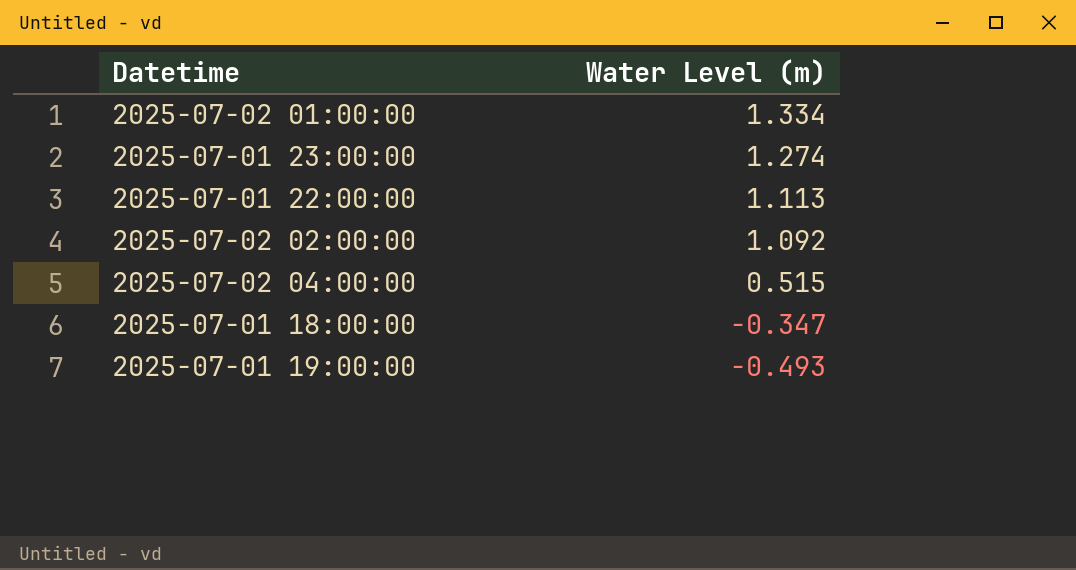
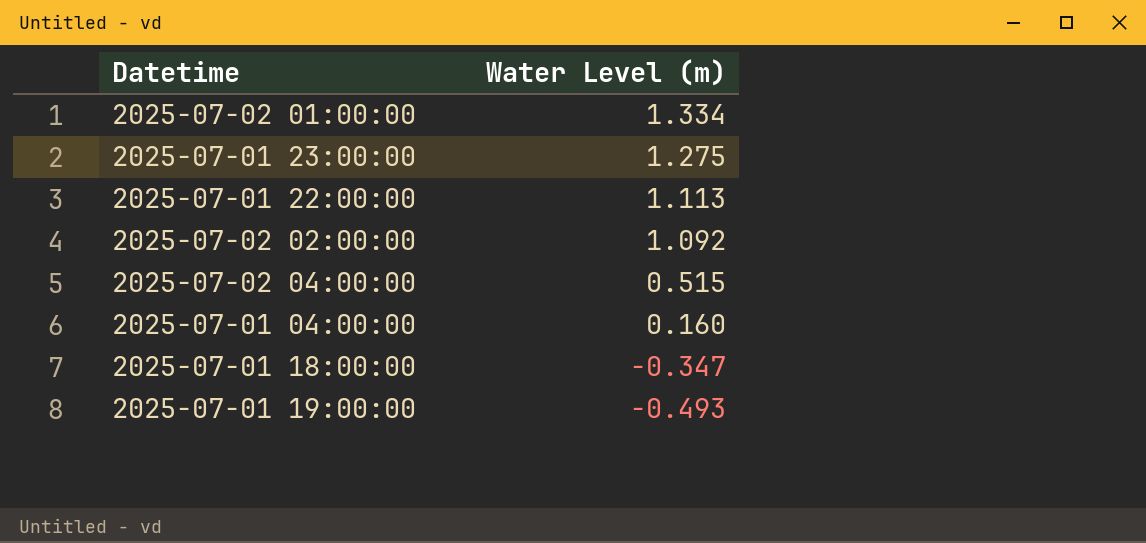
2025-07-01 23:00:00 | Water Level (m): 1.274 -> 1.275
row 2025-07-01 04:00:00: none -> 0.160

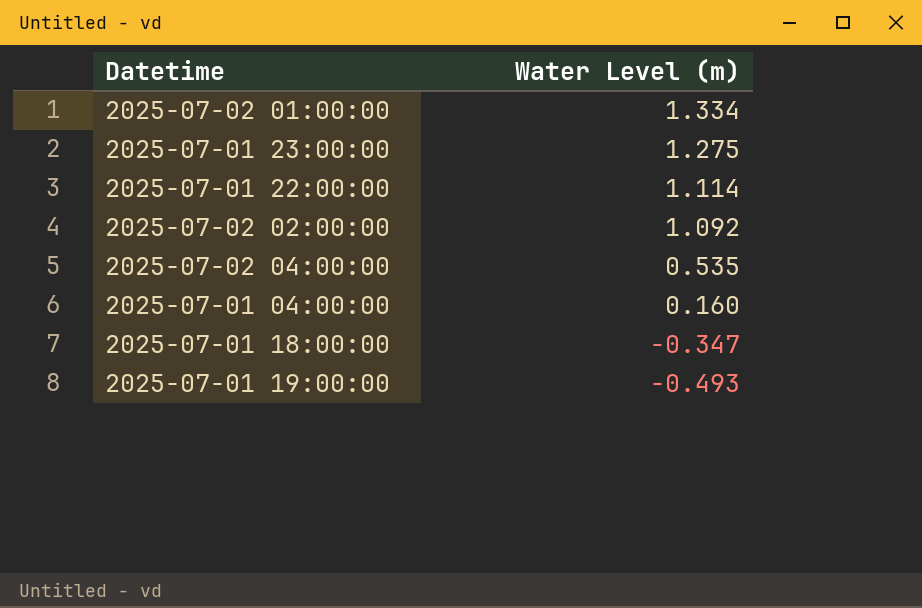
2025-07-01 22:00:00 | Water Level (m): 1.113 -> 1.114
2025-07-02 04:00:00 | Water Level (m): 0.515 -> 0.535

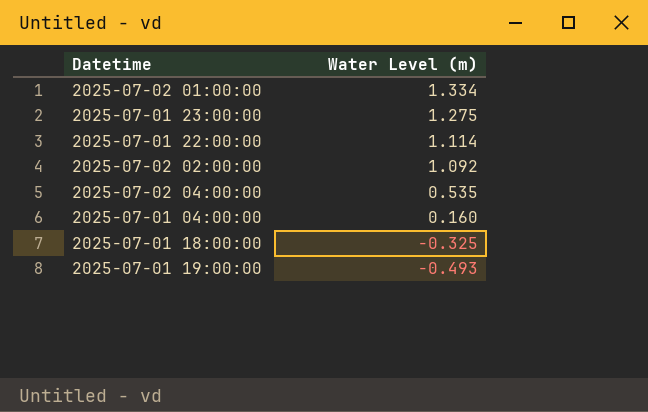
2025-07-01 18:00:00 | Water Level (m): -0.347 -> -0.325

